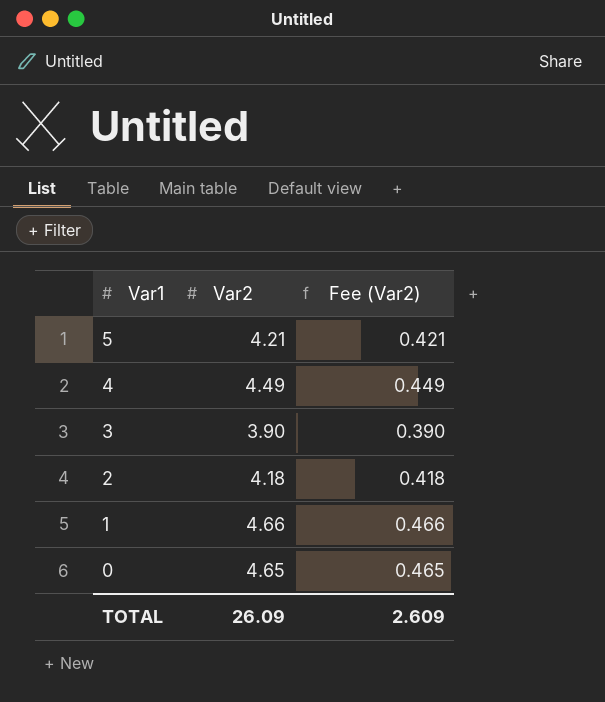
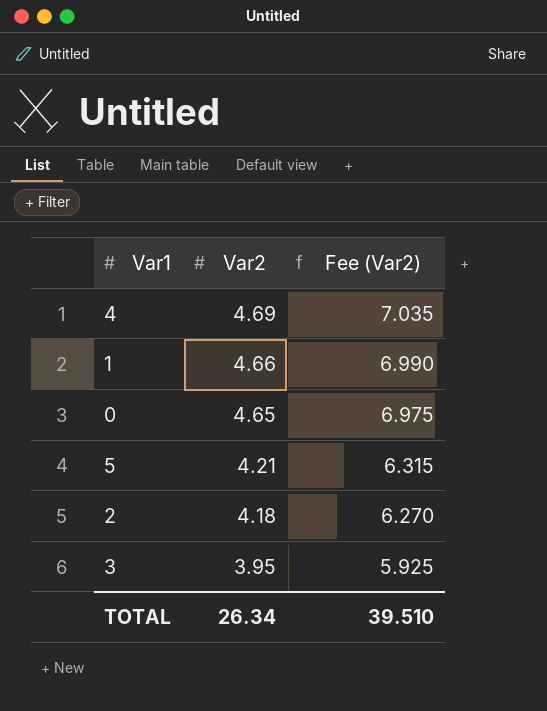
row order: Var1 descending -> Var2 descending
column Fee (Var2) | formula: [Var2] * 0.1 -> [Var2] * 1.5
4 | Var2: 4.49 -> 4.69
3 | Var2: 3.90 -> 3.95
TOTAL | Var2: 26.09 -> 26.34
TOTAL | Fee (Var2): 2.609 -> 39.510

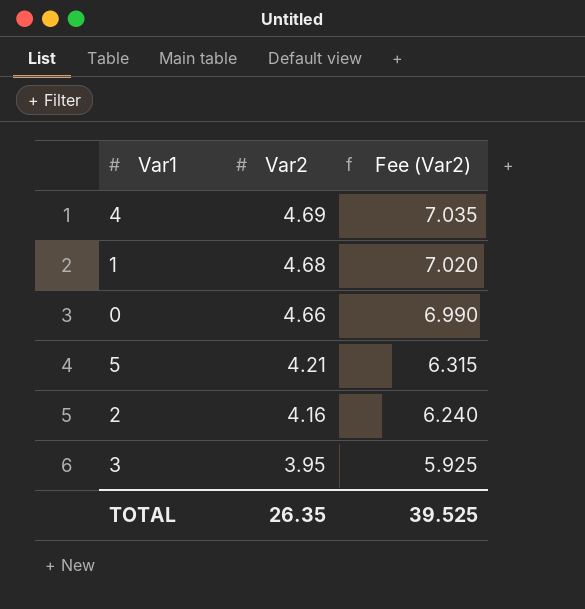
1 | Var2: 4.66 -> 4.68
1 | Fee (Var2): 6.990 -> 7.020
0 | Var2: 4.65 -> 4.66
0 | Fee (Var2): 6.975 -> 6.990
2 | Var2: 4.18 -> 4.16
2 | Fee (Var2): 6.270 -> 6.240
TOTAL | Var2: 26.34 -> 26.35
TOTAL | Fee (Var2): 39.510 -> 39.525

